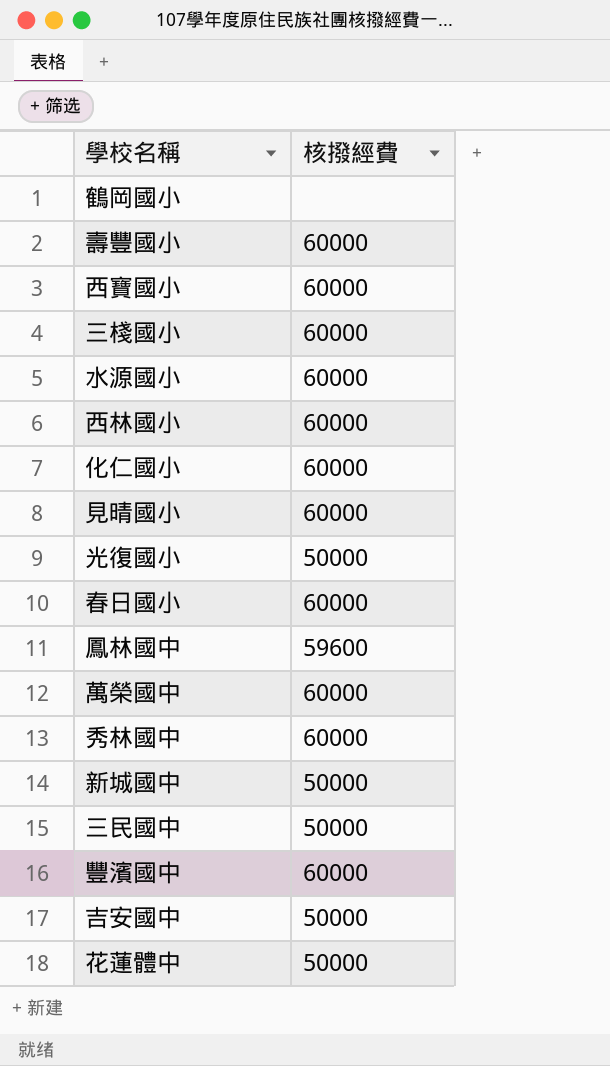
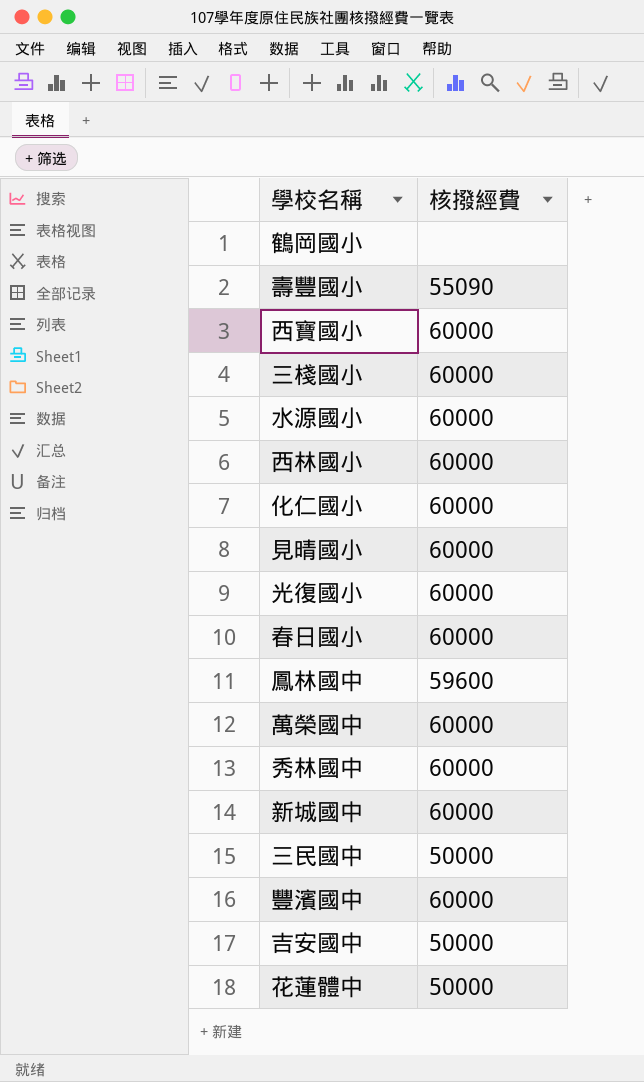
壽豐國小 | 核撥經費: 60000 -> 55090
光復國小 | 核撥經費: 50000 -> 60000
新城國中 | 核撥經費: 50000 -> 60000

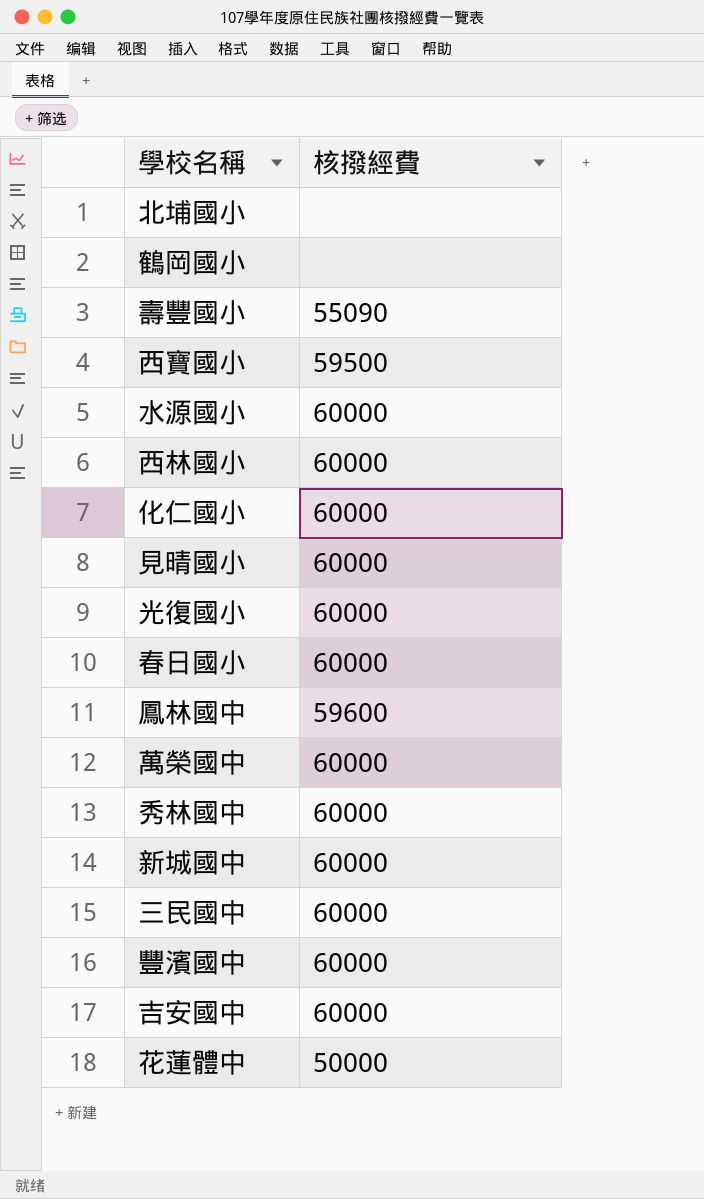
row 三棧國小: 60000 -> none
row 北埔國小: none -> none
西寶國小 | 核撥經費: 60000 -> 59500
三民國中 | 核撥經費: 50000 -> 60000
吉安國中 | 核撥經費: 50000 -> 60000

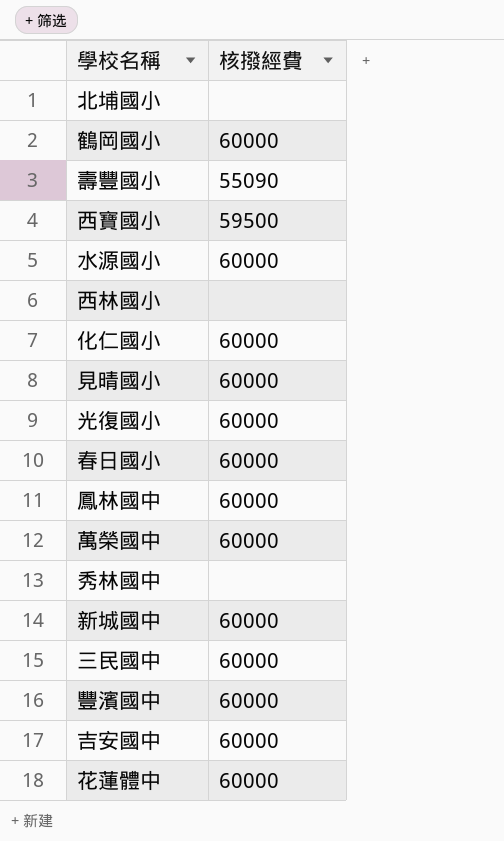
鶴岡國小 | 核撥經費: none -> 60000
西林國小 | 核撥經費: 60000 -> none
鳳林國中 | 核撥經費: 59600 -> 60000
秀林國中 | 核撥經費: 60000 -> none
花蓮體中 | 核撥經費: 50000 -> 60000

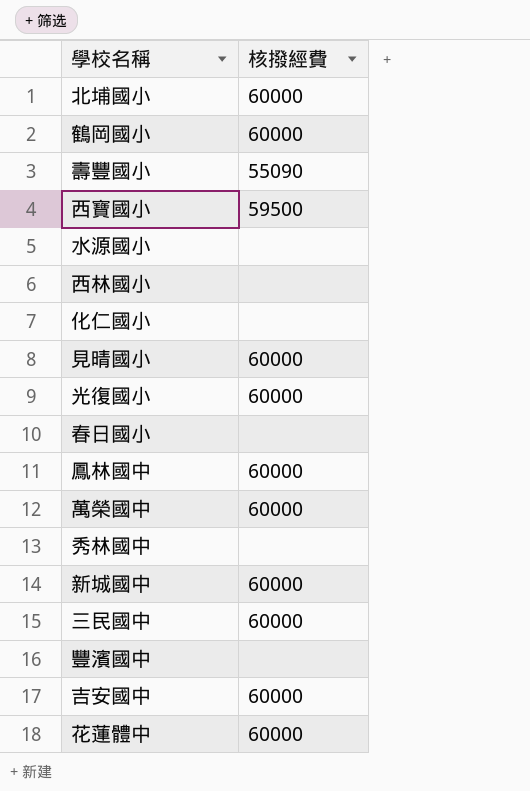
北埔國小 | 核撥經費: none -> 60000
水源國小 | 核撥經費: 60000 -> none
化仁國小 | 核撥經費: 60000 -> none
春日國小 | 核撥經費: 60000 -> none
豐濱國中 | 核撥經費: 60000 -> none

